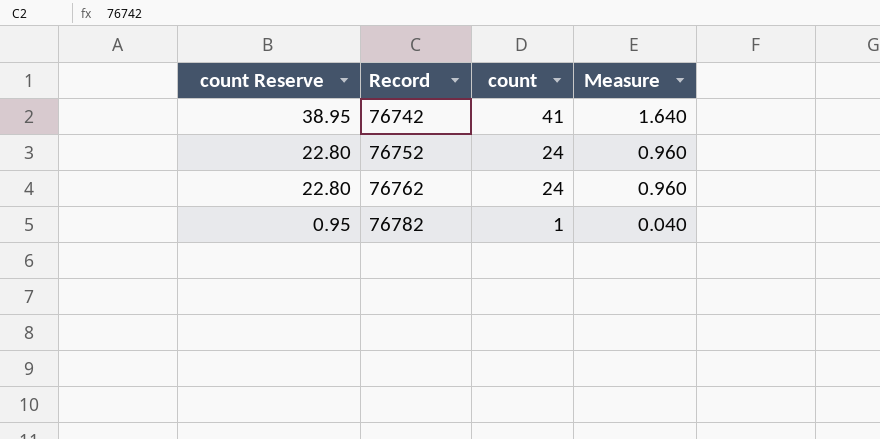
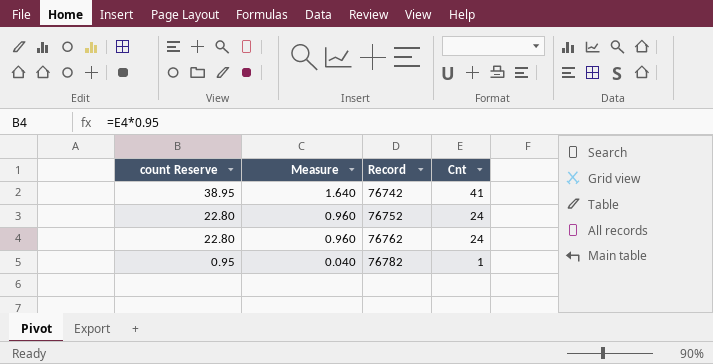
column Measure | position: 4 -> 2
column name: count -> Cnt

